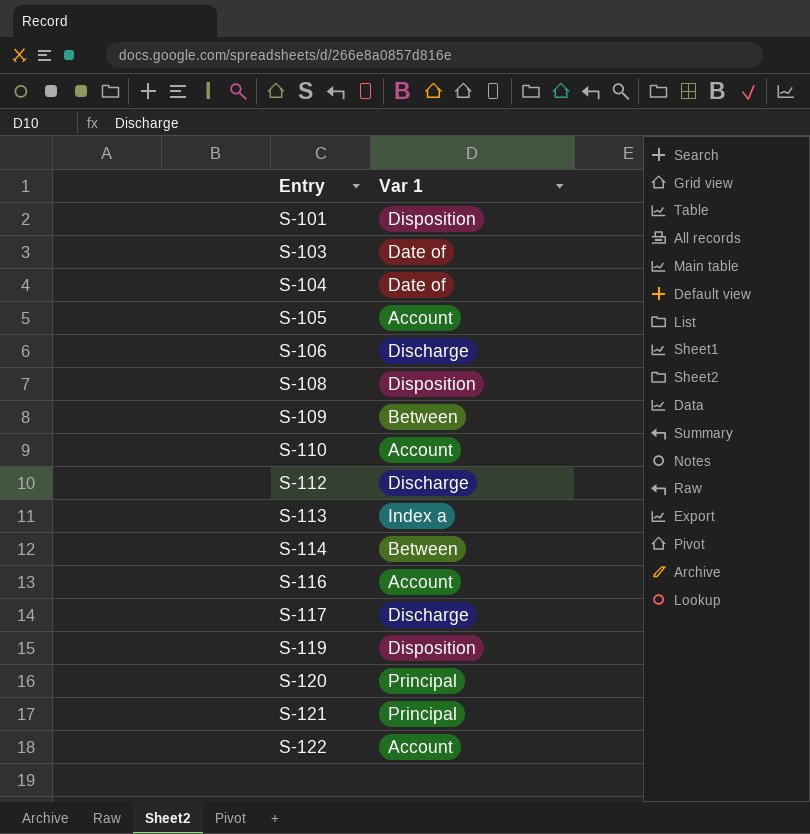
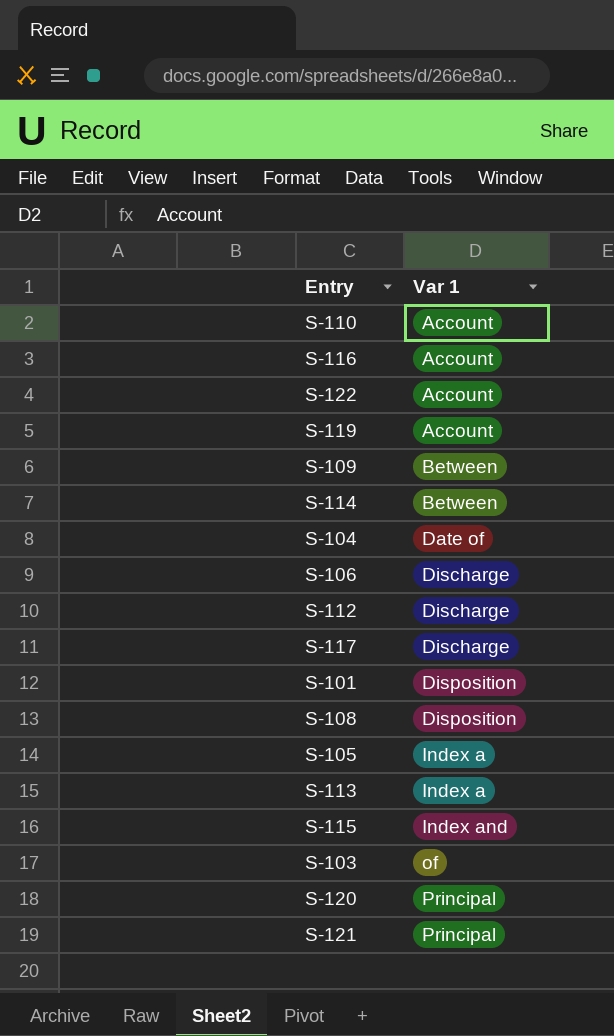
row order: Entry ascending -> Var 1 ascending
S-119 | Var 1: Disposition -> Account
S-105 | Var 1: Account -> Index a
row S-115: none -> Index and
S-103 | Var 1: Date of -> of

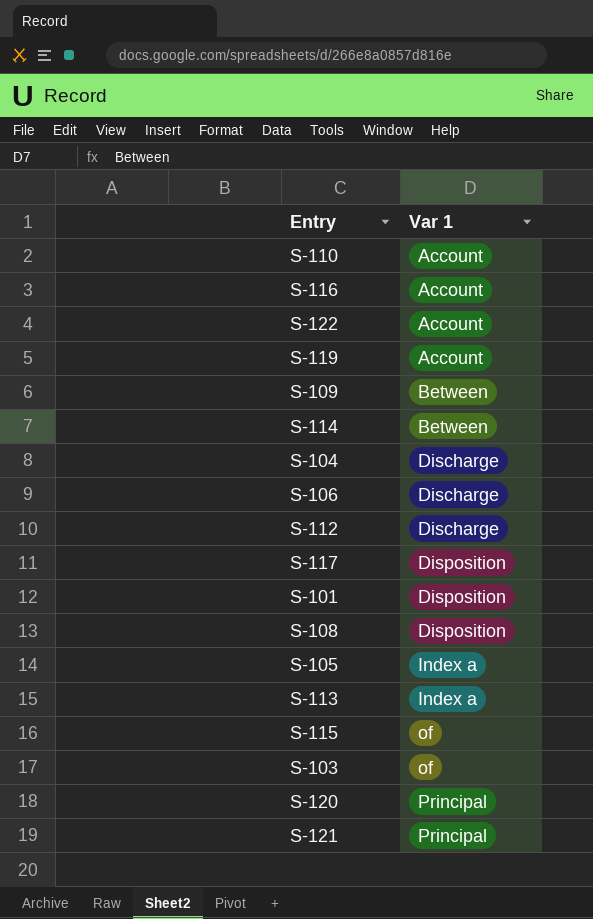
S-104 | Var 1: Date of -> Discharge
S-117 | Var 1: Discharge -> Disposition
S-115 | Var 1: Index and -> of

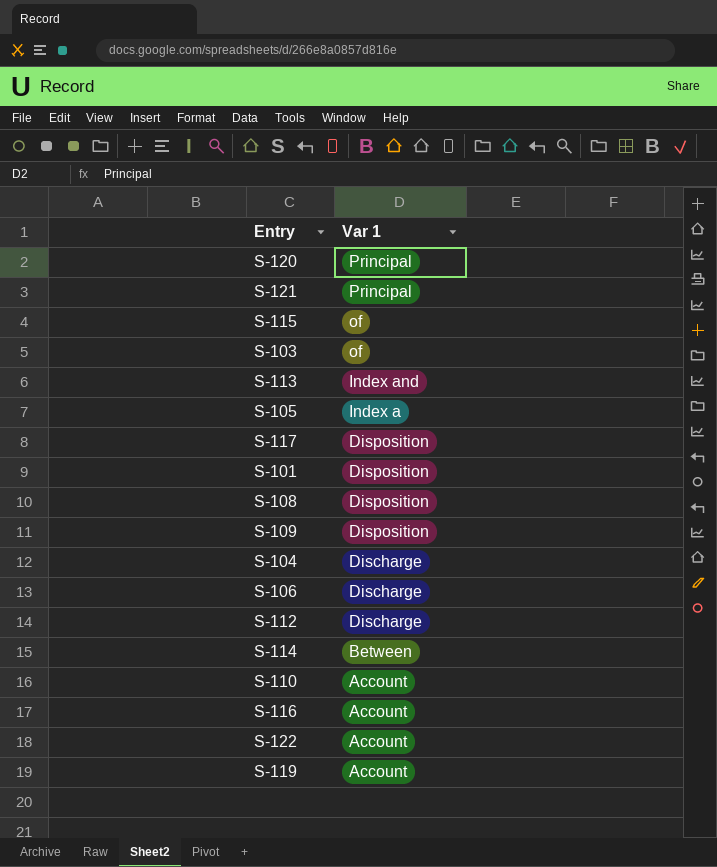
row order: Var 1 ascending -> Var 1 descending
S-113 | Var 1: Index a -> Index and
S-109 | Var 1: Between -> Disposition

